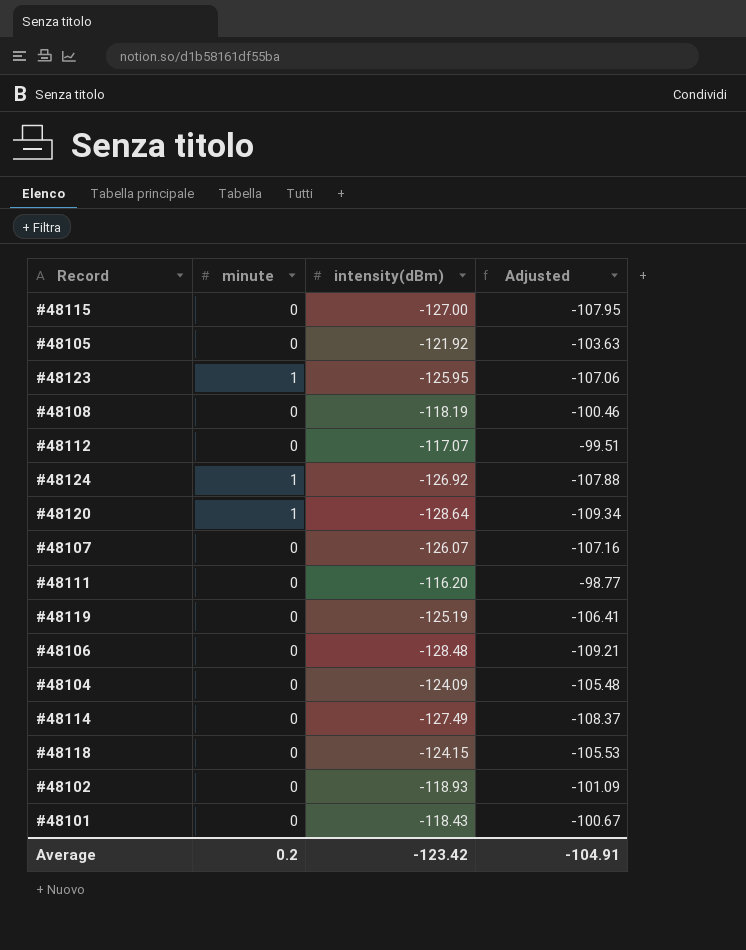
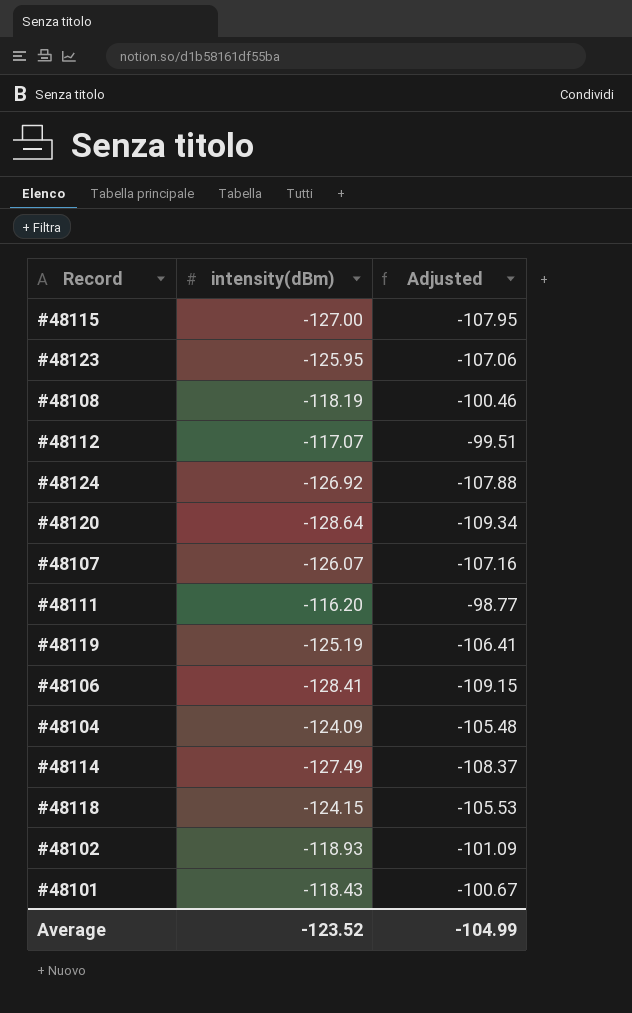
column minute | position: 2 -> none
row #48105: 0 | -121.92 | -103.63 -> none
#48106 | intensity(dBm): -128.48 -> -128.41
#48106 | Adjusted: -109.21 -> -109.15
Average | intensity(dBm): -123.42 -> -123.52
Average | Adjusted: -104.91 -> -104.99

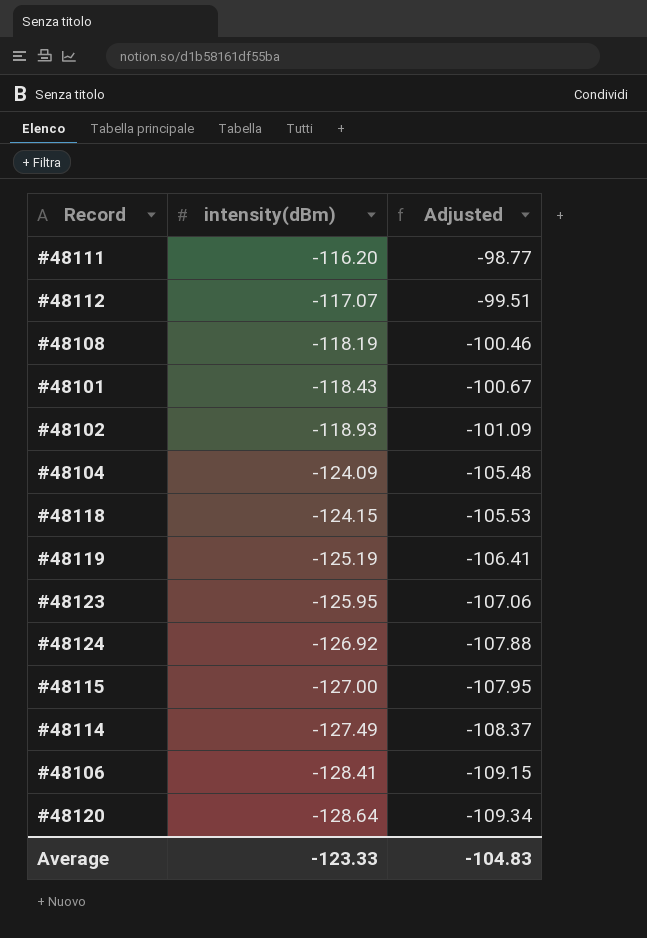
row order: none -> intensity(dBm) descending
row #48107: -126.07 | -107.16 -> none
Average | intensity(dBm): -123.52 -> -123.33
Average | Adjusted: -104.99 -> -104.83

